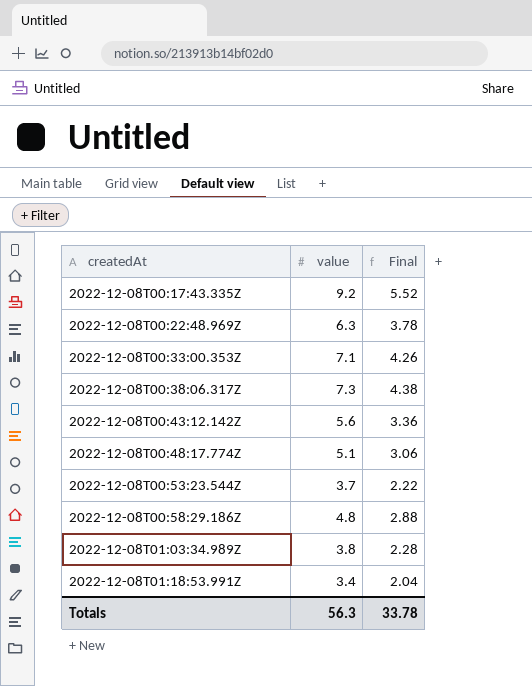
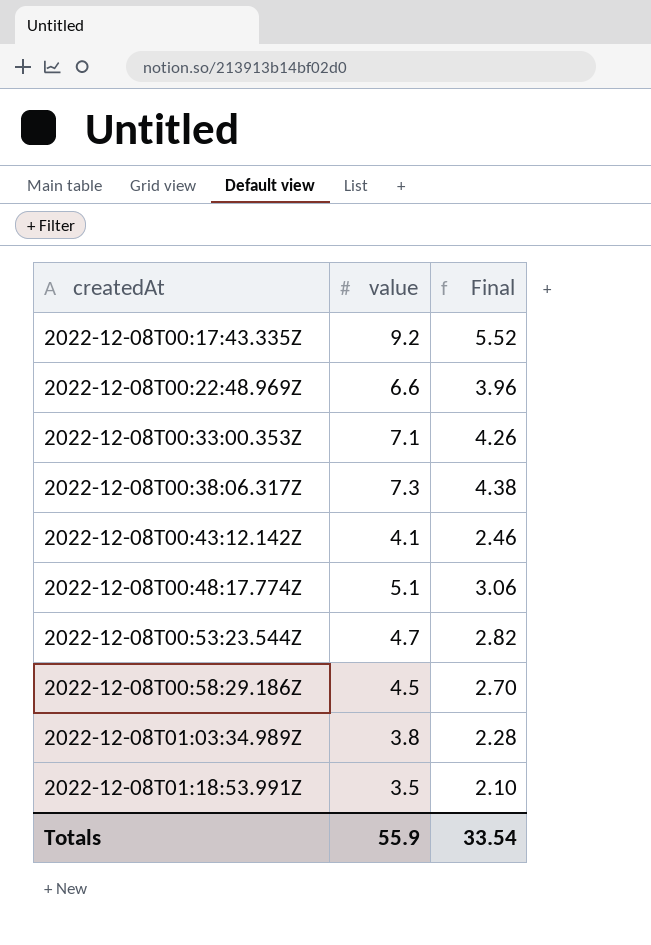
2022-12-08T00:22:48.969Z | value: 6.3 -> 6.6
2022-12-08T00:22:48.969Z | Final: 3.78 -> 3.96
2022-12-08T00:43:12.142Z | value: 5.6 -> 4.1
2022-12-08T00:43:12.142Z | Final: 3.36 -> 2.46
2022-12-08T00:53:23.544Z | value: 3.7 -> 4.7
2022-12-08T00:53:23.544Z | Final: 2.22 -> 2.82
2022-12-08T00:58:29.186Z | value: 4.8 -> 4.5
2022-12-08T00:58:29.186Z | Final: 2.88 -> 2.70
2022-12-08T01:18:53.991Z | value: 3.4 -> 3.5
2022-12-08T01:18:53.991Z | Final: 2.04 -> 2.10
Totals | value: 56.3 -> 55.9
Totals | Final: 33.78 -> 33.54

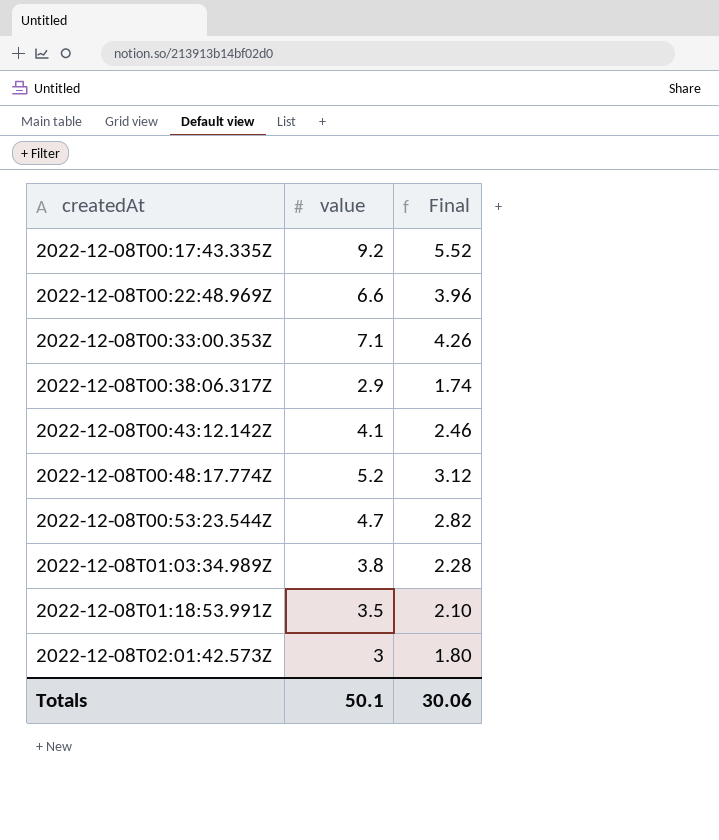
row 2022-12-08T00:58:29.186Z: 4.5 | 2.70 -> none
2022-12-08T00:38:06.317Z | value: 7.3 -> 2.9
2022-12-08T00:38:06.317Z | Final: 4.38 -> 1.74
2022-12-08T00:48:17.774Z | value: 5.1 -> 5.2
2022-12-08T00:48:17.774Z | Final: 3.06 -> 3.12
row 2022-12-08T02:01:42.573Z: none -> 3 | 1.80
Totals | value: 55.9 -> 50.1
Totals | Final: 33.54 -> 30.06

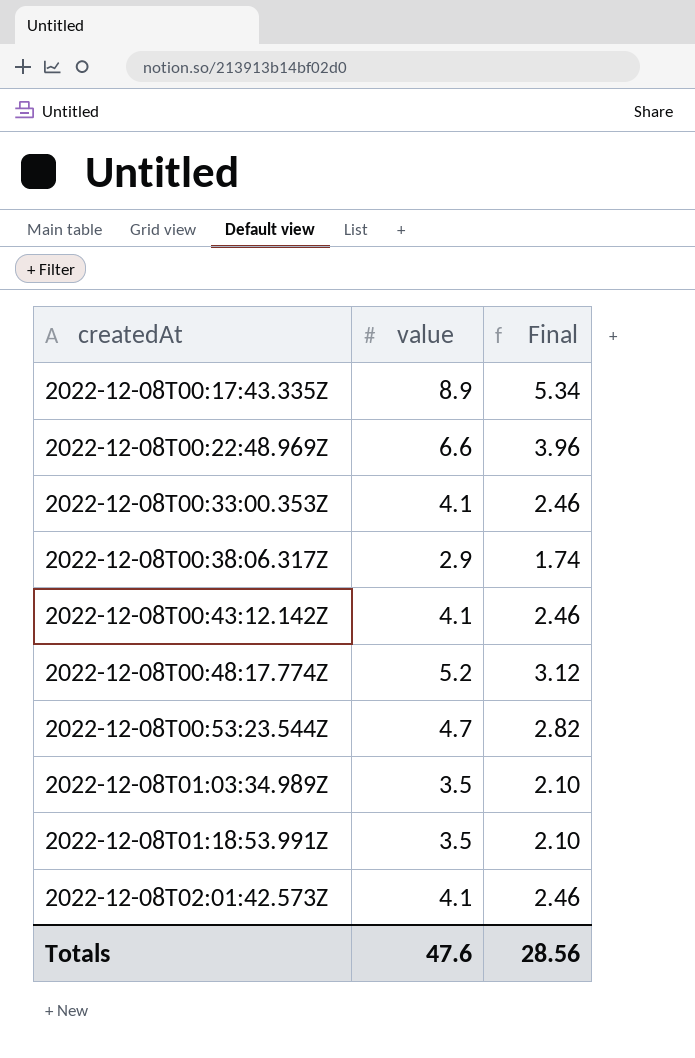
2022-12-08T00:17:43.335Z | value: 9.2 -> 8.9
2022-12-08T00:17:43.335Z | Final: 5.52 -> 5.34
2022-12-08T00:33:00.353Z | value: 7.1 -> 4.1
2022-12-08T00:33:00.353Z | Final: 4.26 -> 2.46
2022-12-08T01:03:34.989Z | value: 3.8 -> 3.5
2022-12-08T01:03:34.989Z | Final: 2.28 -> 2.10
2022-12-08T02:01:42.573Z | value: 3 -> 4.1
2022-12-08T02:01:42.573Z | Final: 1.80 -> 2.46
Totals | value: 50.1 -> 47.6
Totals | Final: 30.06 -> 28.56

